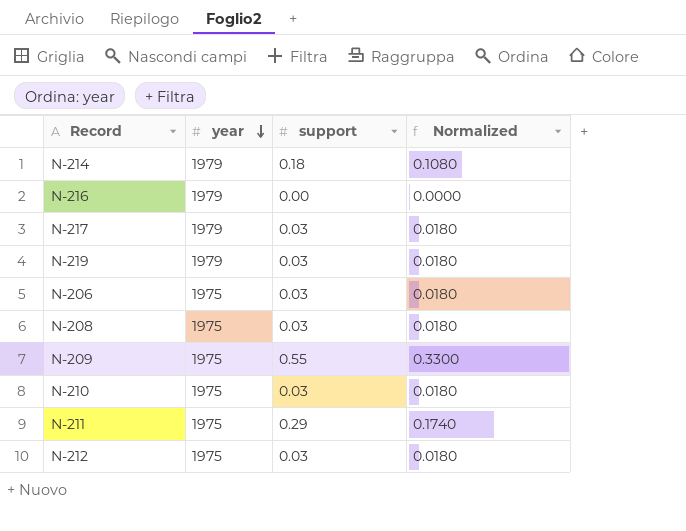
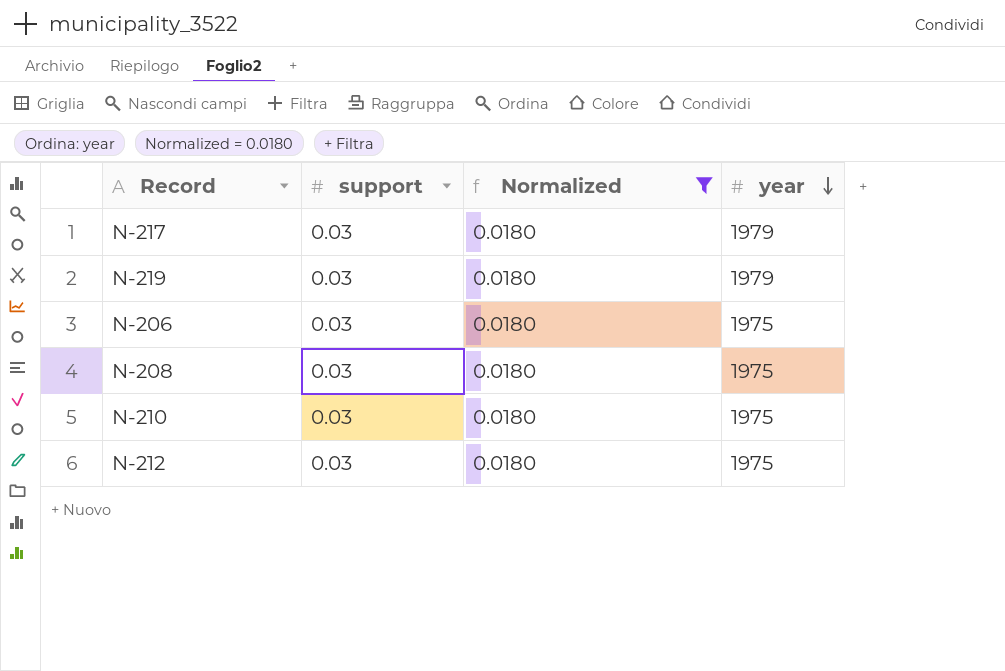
filter: none -> Normalized = 0.0180
column year | position: 2 -> 4

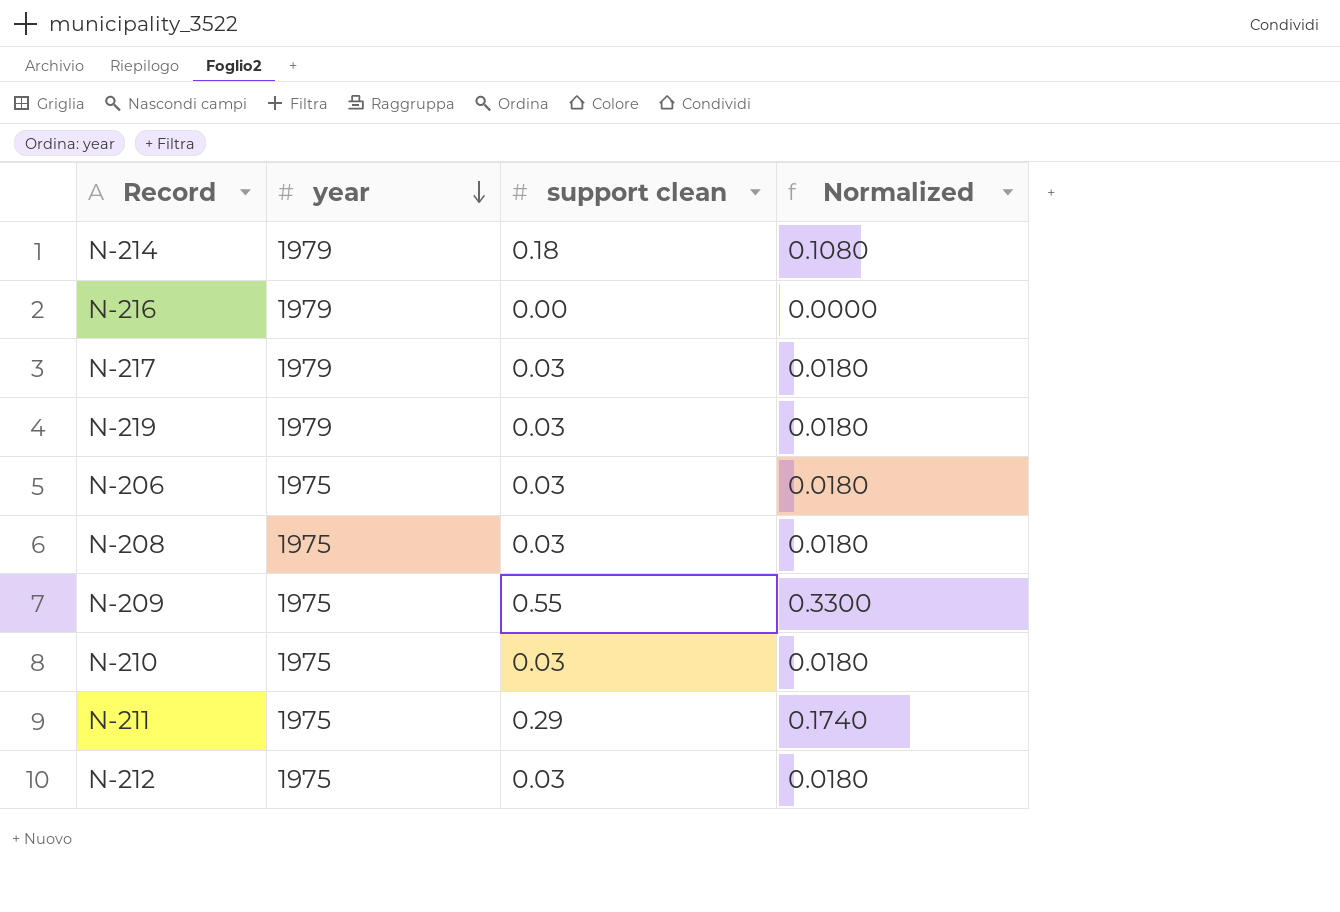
filter: Normalized = 0.0180 -> none
column year | position: 4 -> 2
column name: support -> support clean

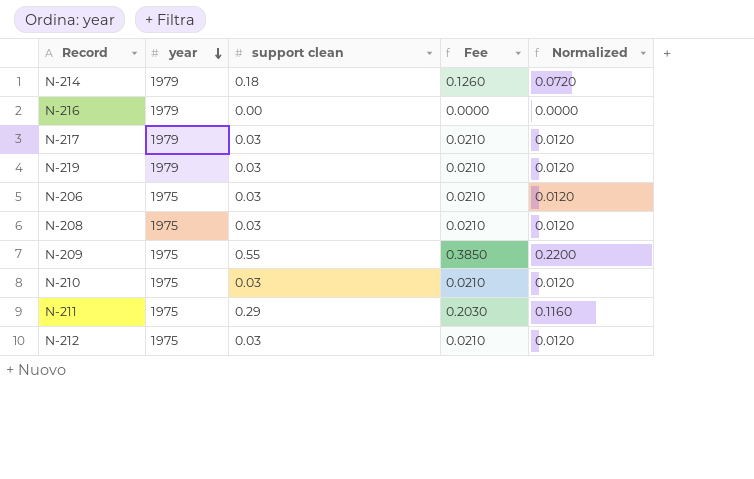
column Fee | formula: none -> [support clean] * 0.7
column Normalized | formula: [support clean] * 0.6 -> [support clean] * 0.4

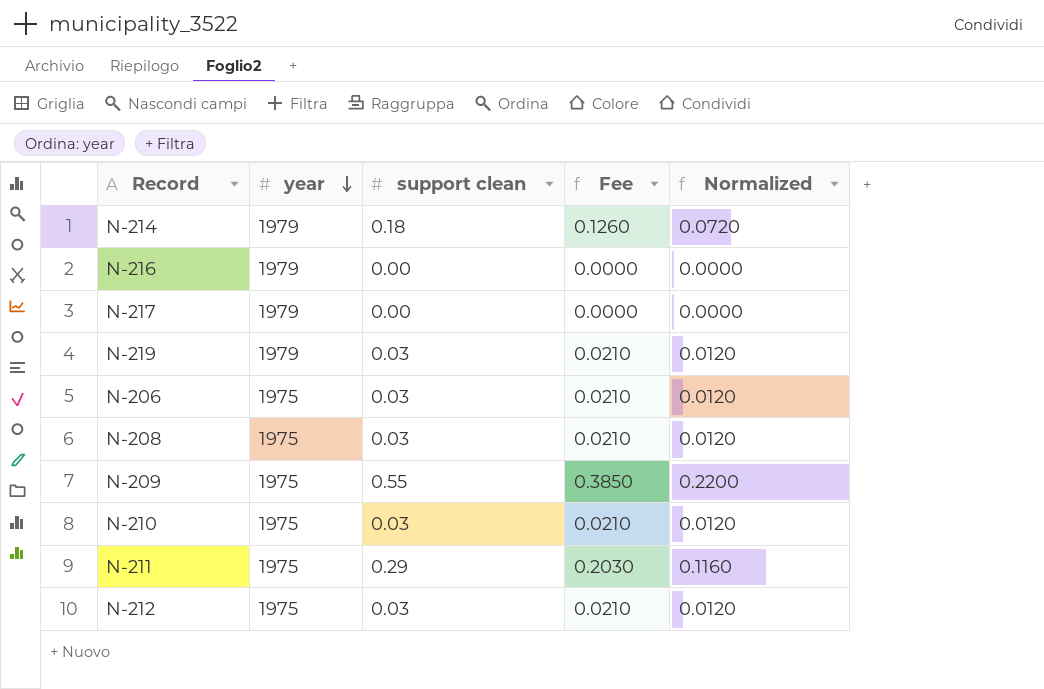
N-217 | support clean: 0.03 -> 0.00
N-217 | Fee: 0.0210 -> 0.0000
N-217 | Normalized: 0.0120 -> 0.0000

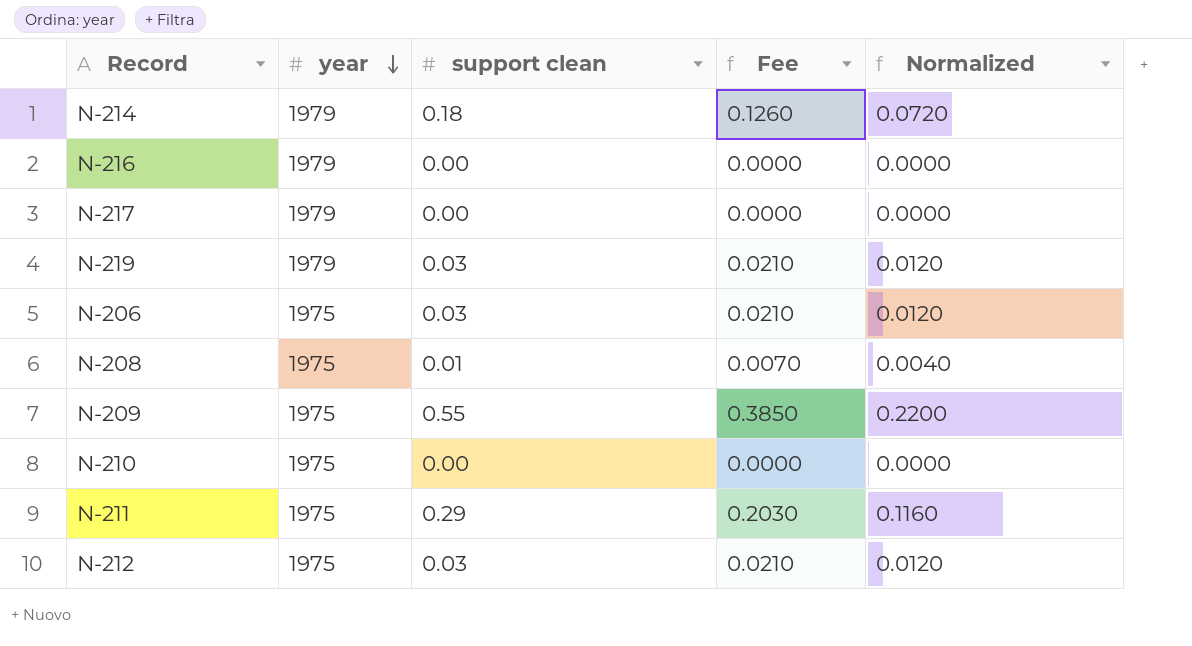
N-208 | support clean: 0.03 -> 0.01
N-208 | Fee: 0.0210 -> 0.0070
N-208 | Normalized: 0.0120 -> 0.0040
N-210 | support clean: 0.03 -> 0.00
N-210 | Fee: 0.0210 -> 0.0000
N-210 | Normalized: 0.0120 -> 0.0000

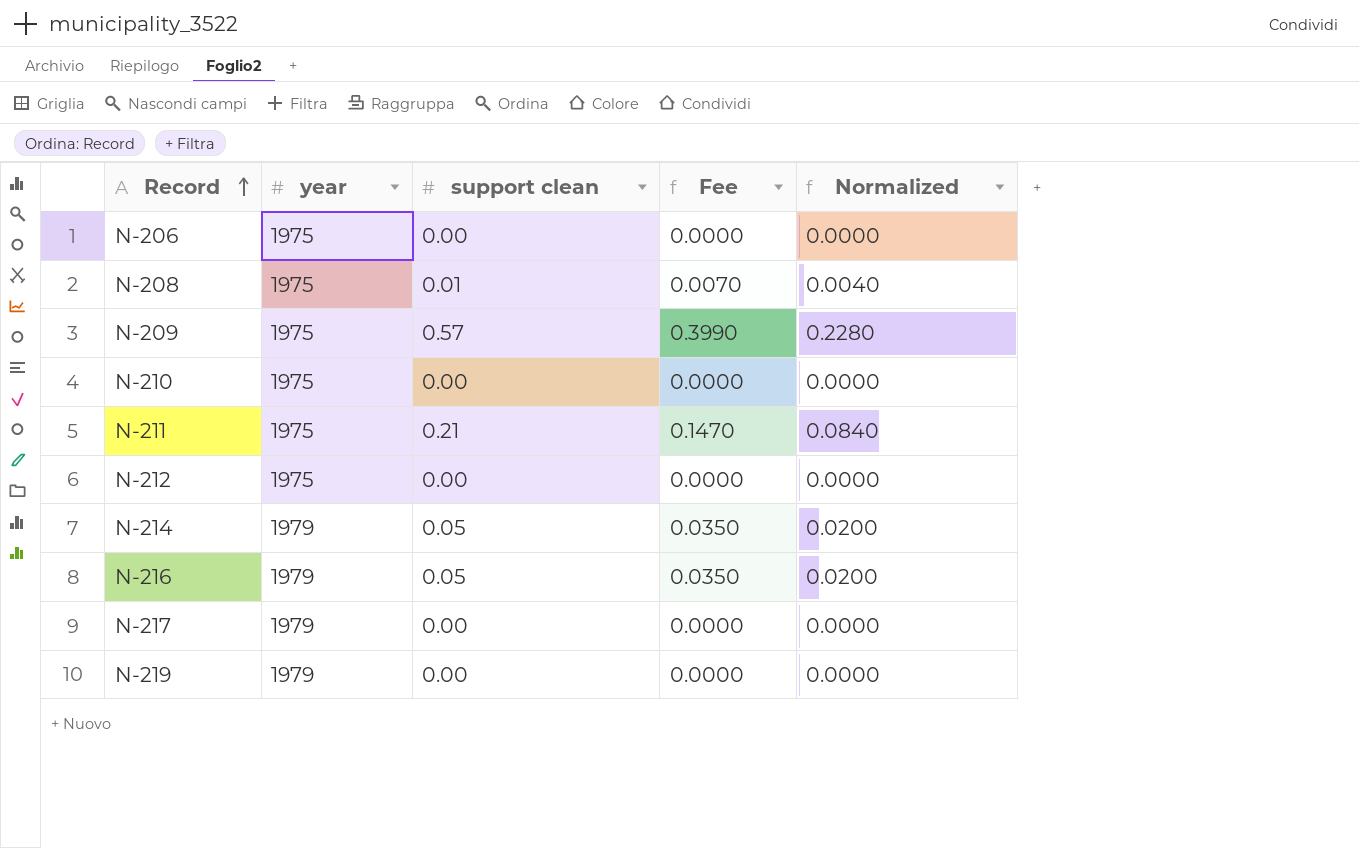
row order: year descending -> Record ascending
N-206 | support clean: 0.03 -> 0.00
N-206 | Fee: 0.0210 -> 0.0000
N-206 | Normalized: 0.0120 -> 0.0000
N-209 | support clean: 0.55 -> 0.57
N-209 | Fee: 0.3850 -> 0.3990
N-209 | Normalized: 0.2200 -> 0.2280
N-211 | support clean: 0.29 -> 0.21
N-211 | Fee: 0.2030 -> 0.1470
N-211 | Normalized: 0.1160 -> 0.0840
N-212 | support clean: 0.03 -> 0.00
N-212 | Fee: 0.0210 -> 0.0000
N-212 | Normalized: 0.0120 -> 0.0000
N-214 | support clean: 0.18 -> 0.05
N-214 | Fee: 0.1260 -> 0.0350
N-214 | Normalized: 0.0720 -> 0.0200
N-216 | support clean: 0.00 -> 0.05
N-216 | Fee: 0.0000 -> 0.0350
N-216 | Normalized: 0.0000 -> 0.0200
N-219 | support clean: 0.03 -> 0.00
N-219 | Fee: 0.0210 -> 0.0000
N-219 | Normalized: 0.0120 -> 0.0000

